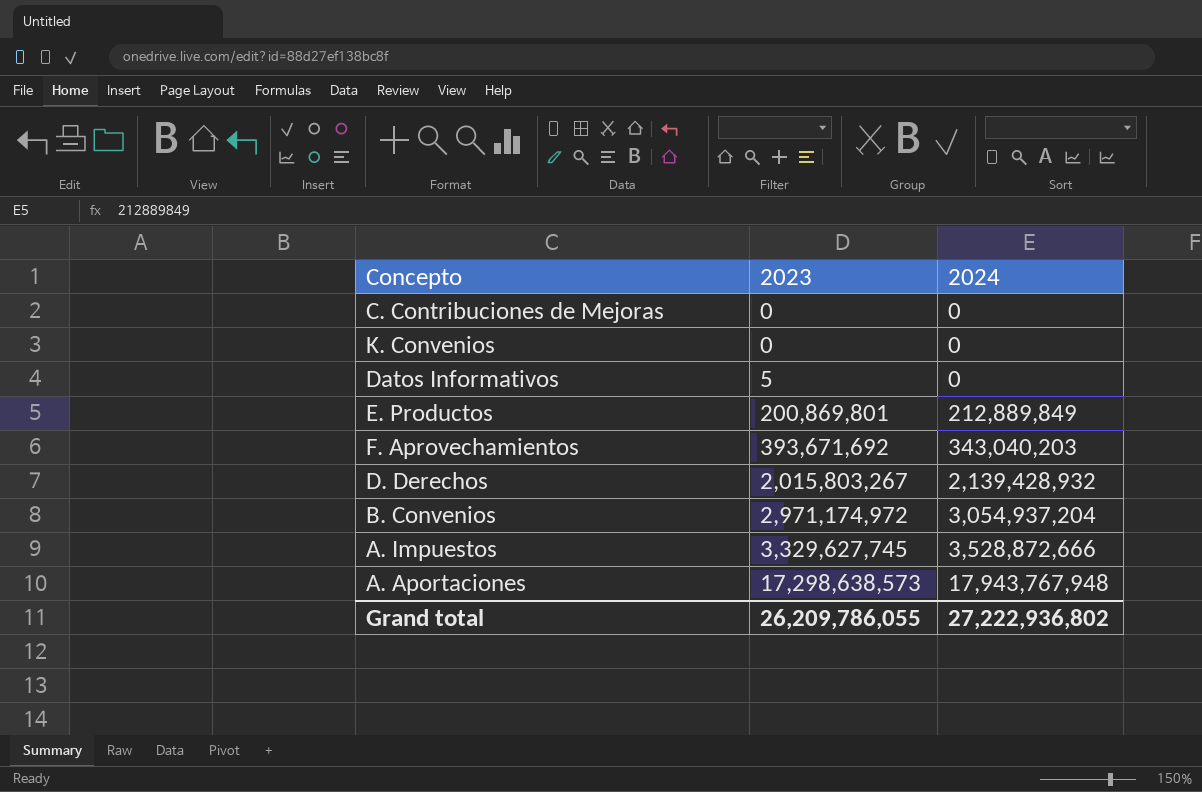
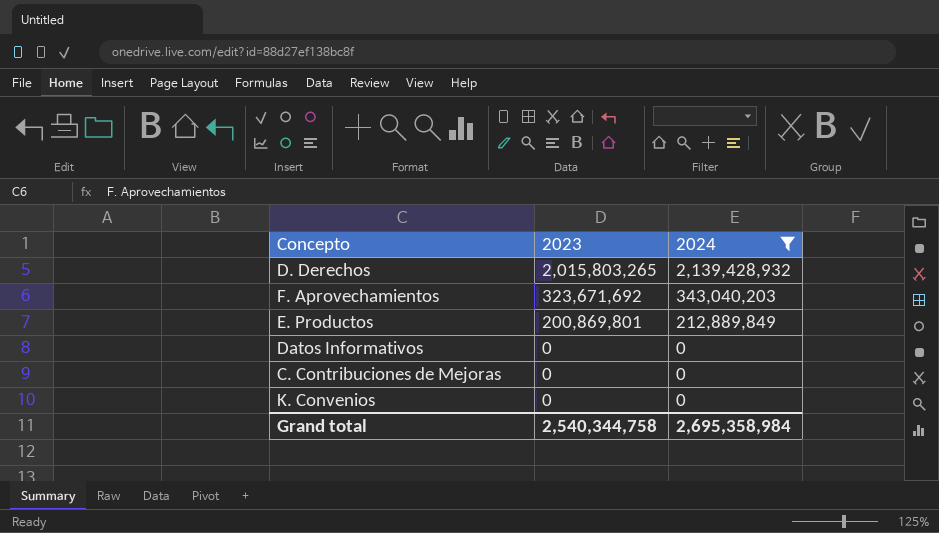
filter: none -> 2024 <= 2,139,428,932
row order: 2023 ascending -> 2023 descending
D. Derechos | 2023: 2,015,803,267 -> 2,015,803,265
F. Aprovechamientos | 2023: 393,671,692 -> 323,671,692
Datos Informativos | 2023: 5 -> 0
Grand total | 2023: 26,209,786,055 -> 2,540,344,758
Grand total | 2024: 27,222,936,802 -> 2,695,358,984

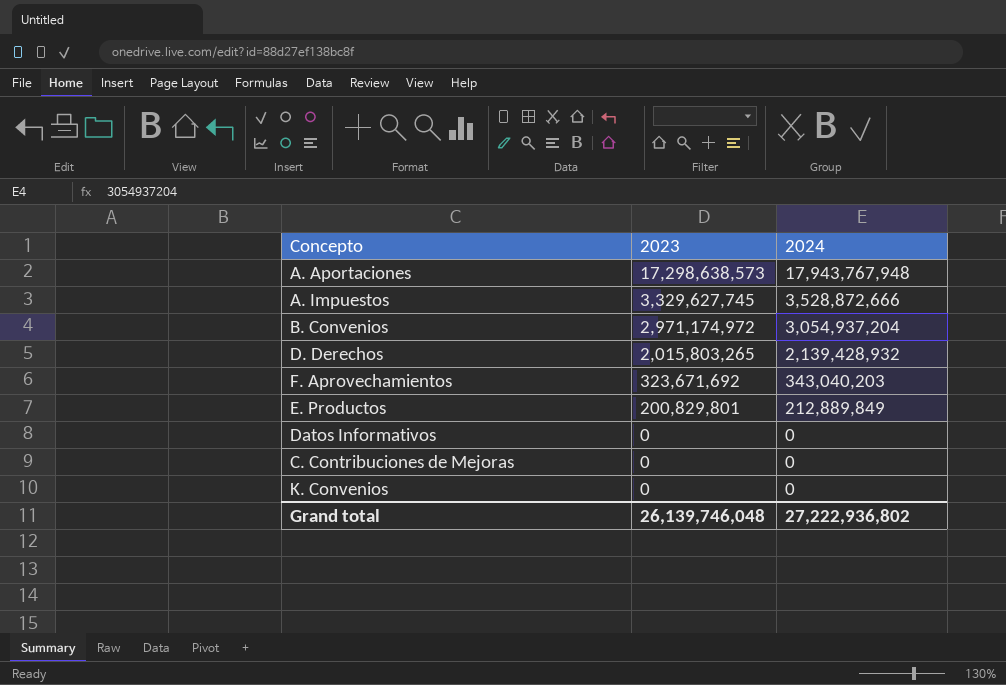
filter: 2024 <= 2,139,428,932 -> none
E. Productos | 2023: 200,869,801 -> 200,829,801
Grand total | 2023: 2,540,344,758 -> 26,139,746,048
Grand total | 2024: 2,695,358,984 -> 27,222,936,802

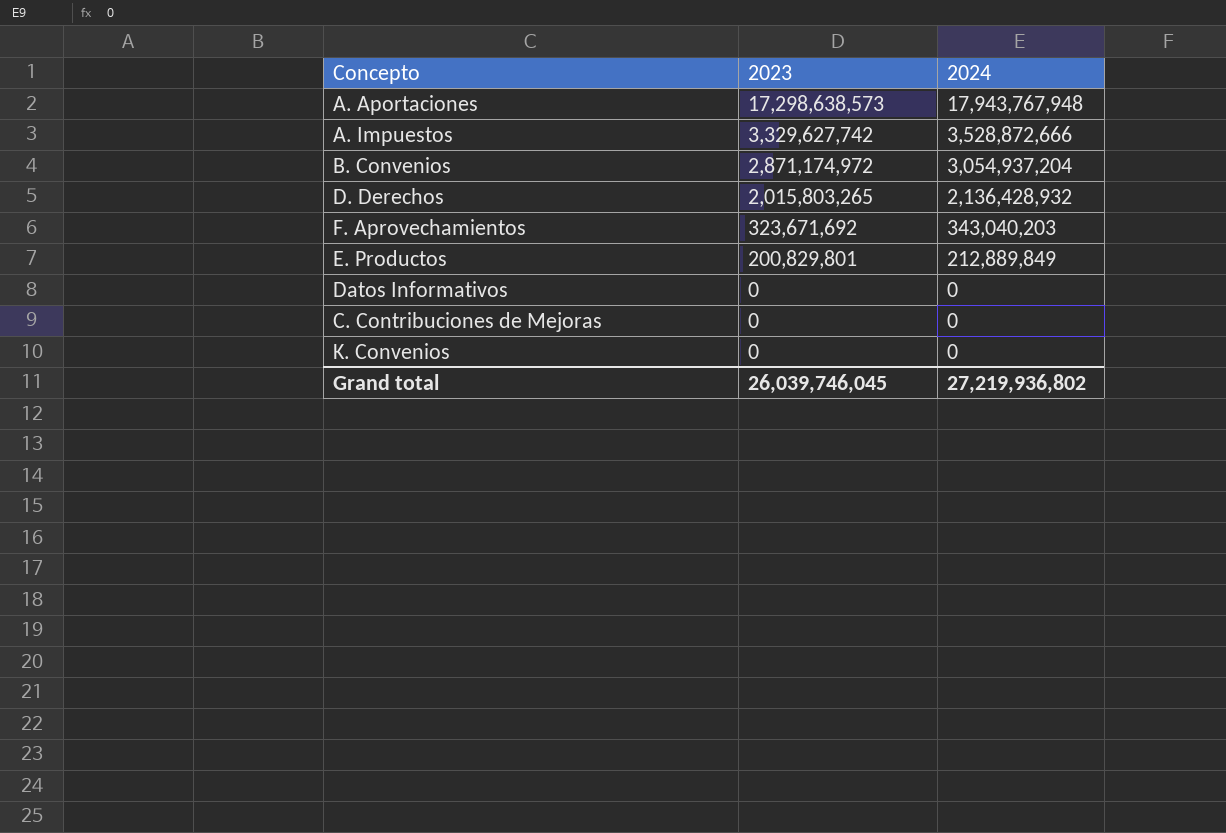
A. Impuestos | 2023: 3,329,627,745 -> 3,329,627,742
B. Convenios | 2023: 2,971,174,972 -> 2,871,174,972
D. Derechos | 2024: 2,139,428,932 -> 2,136,428,932
Grand total | 2023: 26,139,746,048 -> 26,039,746,045
Grand total | 2024: 27,222,936,802 -> 27,219,936,802

